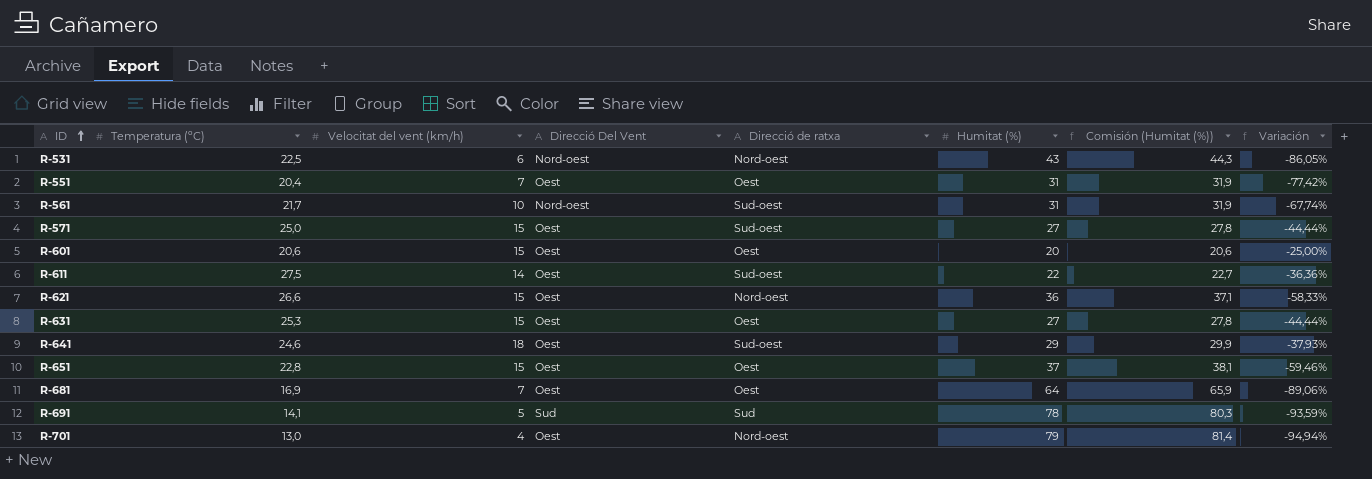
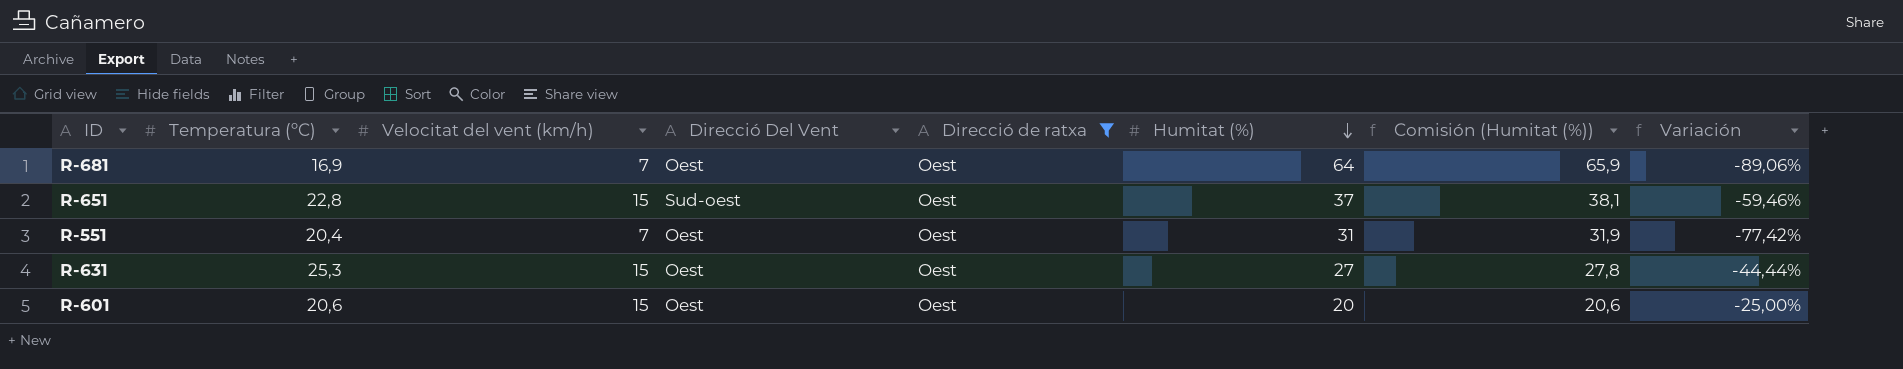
filter: none -> Direcció de ratxa = Oest
row order: ID ascending -> Humitat (%) descending
R-651 | Direcció Del Vent: Oest -> Sud-oest

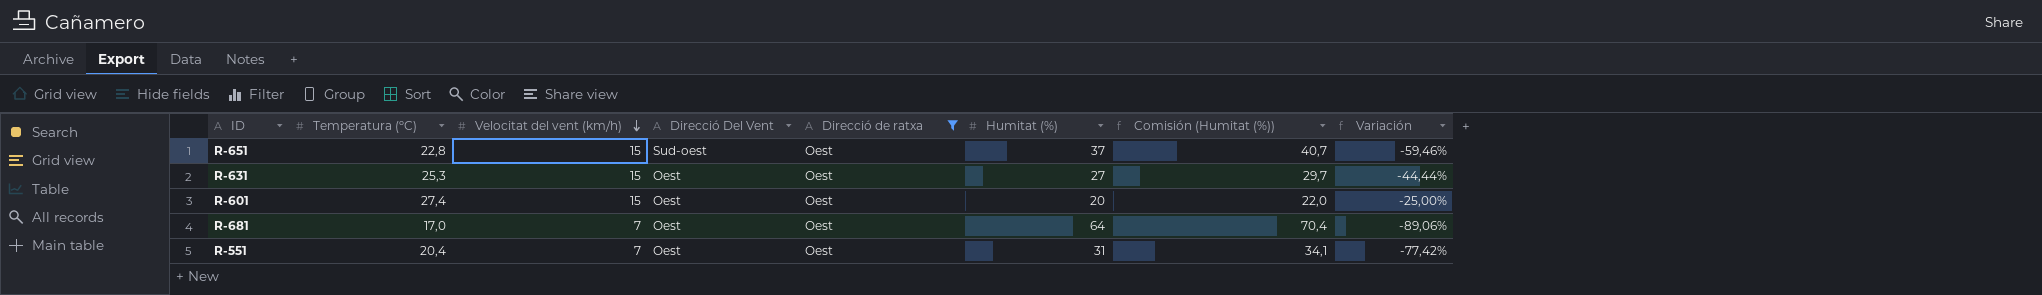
row order: Humitat (%) descending -> Velocitat del vent (km/h) descending
column Comisión (Humitat (%)) | formula: [Humitat (%)] * 1,03 -> [Humitat (%)] * 1,1
R-601 | Temperatura (ºC): 20,6 -> 27,4
R-681 | Temperatura (ºC): 16,9 -> 17,0

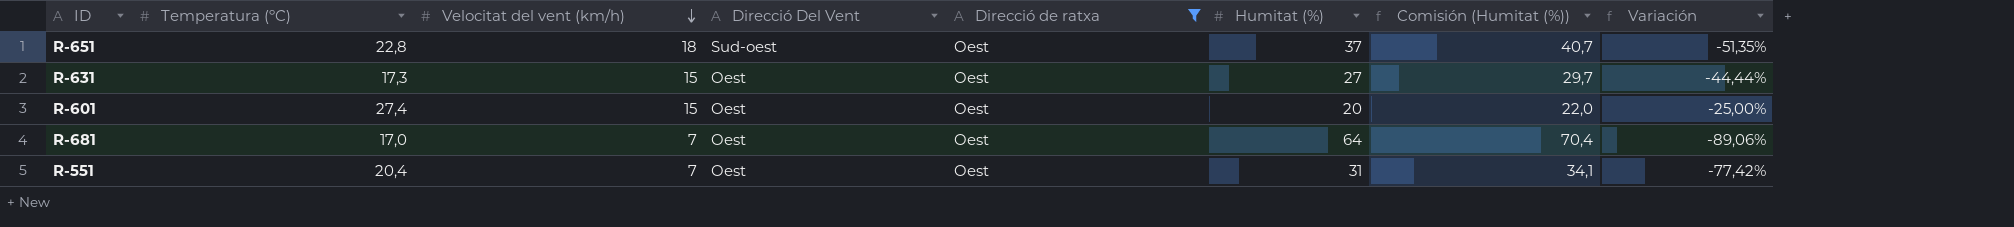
R-651 | Velocitat del vent (km/h): 15 -> 18
R-651 | Variación: -59,46% -> -51,35%
R-631 | Temperatura (ºC): 25,3 -> 17,3

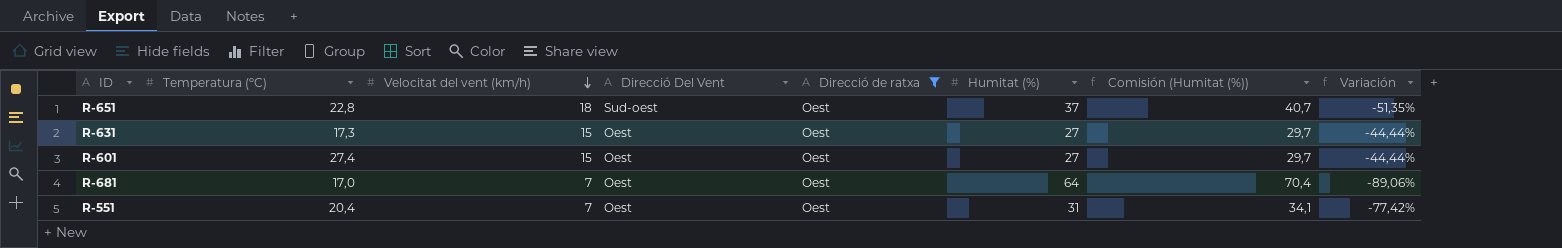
R-601 | Humitat (%): 20 -> 27
R-601 | Comisión (Humitat (%)): 22,0 -> 29,7
R-601 | Variación: -25,00% -> -44,44%

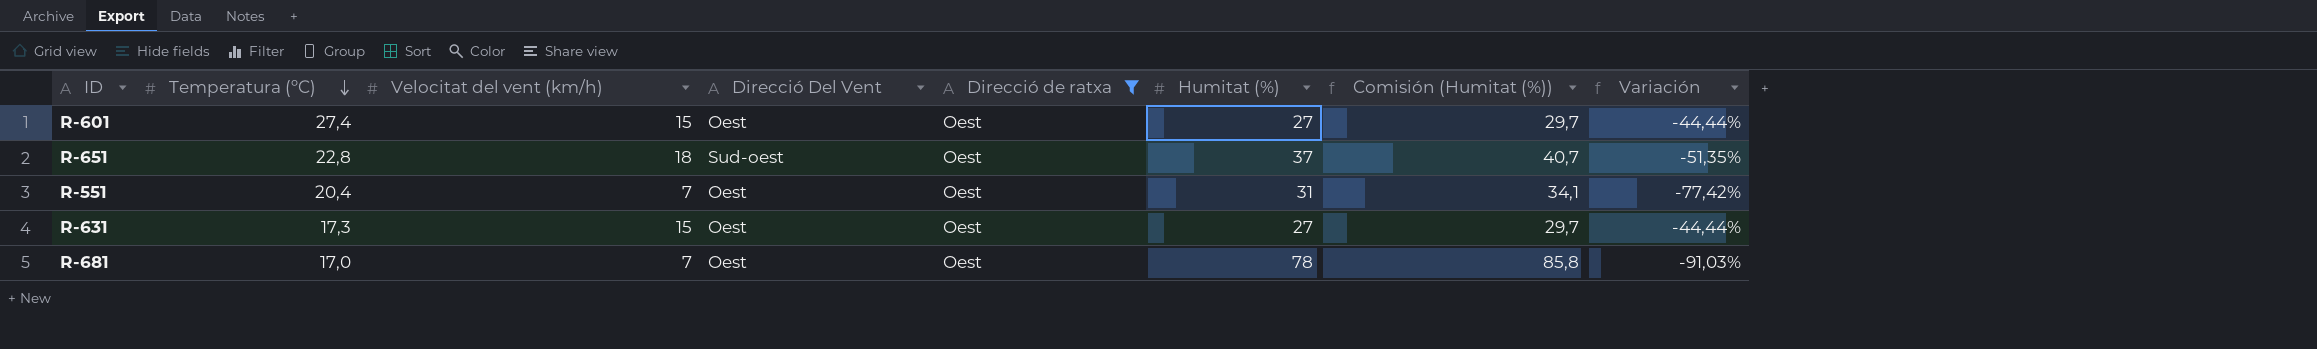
row order: Velocitat del vent (km/h) descending -> Temperatura (ºC) descending
R-681 | Humitat (%): 64 -> 78
R-681 | Comisión (Humitat (%)): 70,4 -> 85,8
R-681 | Variación: -89,06% -> -91,03%

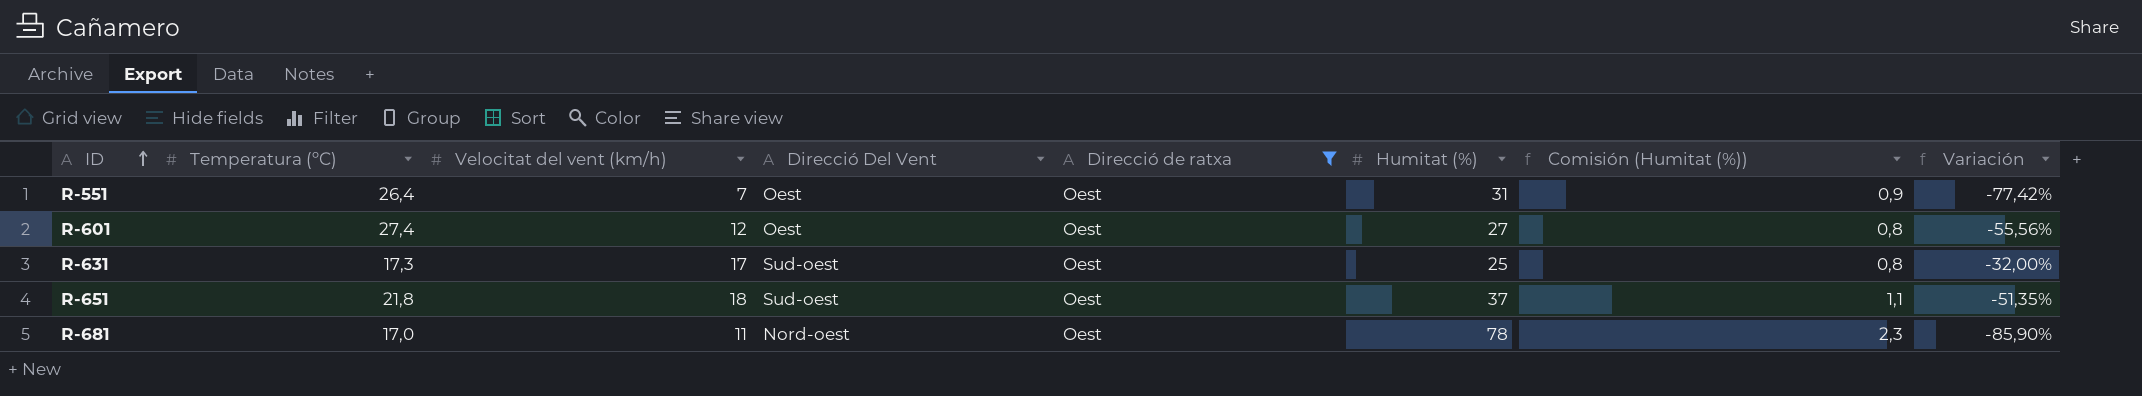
row order: Temperatura (ºC) descending -> ID ascending
column Comisión (Humitat (%)) | formula: [Humitat (%)] * 1,1 -> [Humitat (%)] * 0,03
R-551 | Temperatura (ºC): 20,4 -> 26,4
R-601 | Velocitat del vent (km/h): 15 -> 12
R-601 | Variación: -44,44% -> -55,56%
R-631 | Velocitat del vent (km/h): 15 -> 17
R-631 | Direcció Del Vent: Oest -> Sud-oest
R-631 | Humitat (%): 27 -> 25
R-631 | Variación: -44,44% -> -32,00%
R-651 | Temperatura (ºC): 22,8 -> 21,8
R-681 | Velocitat del vent (km/h): 7 -> 11
R-681 | Direcció Del Vent: Oest -> Nord-oest
R-681 | Variación: -91,03% -> -85,90%

